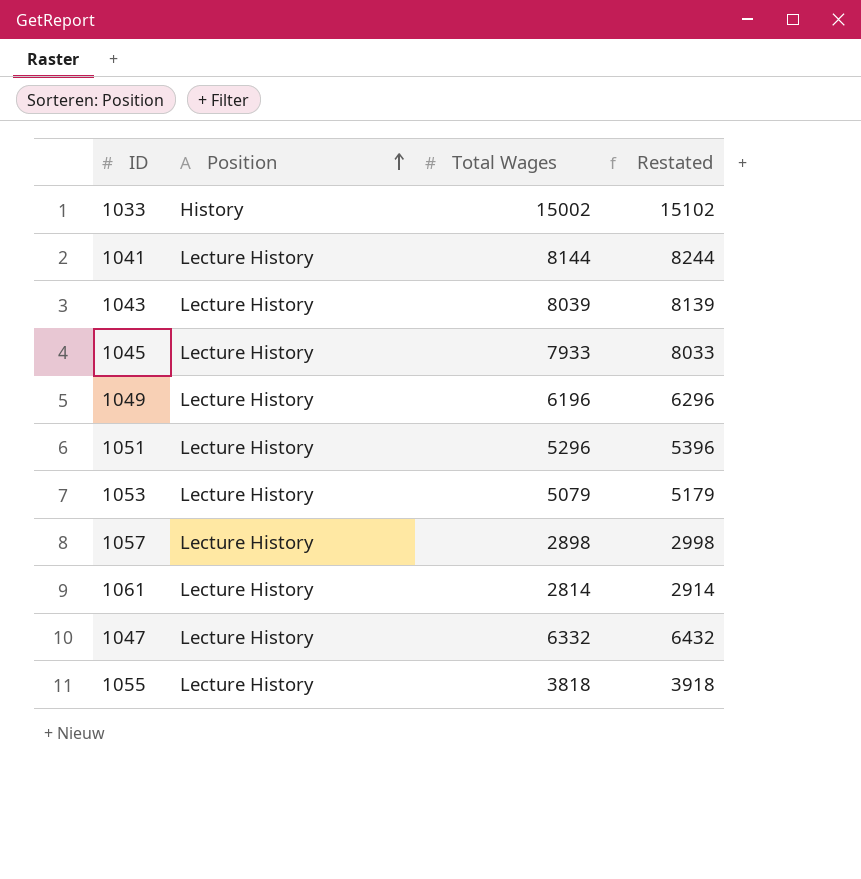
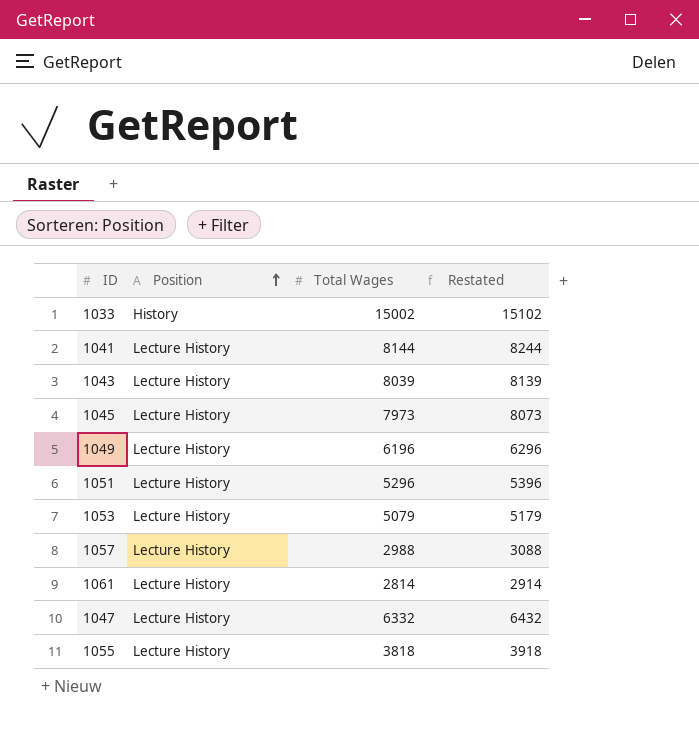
1045 | Total Wages: 7933 -> 7973
1045 | Restated: 8033 -> 8073
1057 | Total Wages: 2898 -> 2988
1057 | Restated: 2998 -> 3088

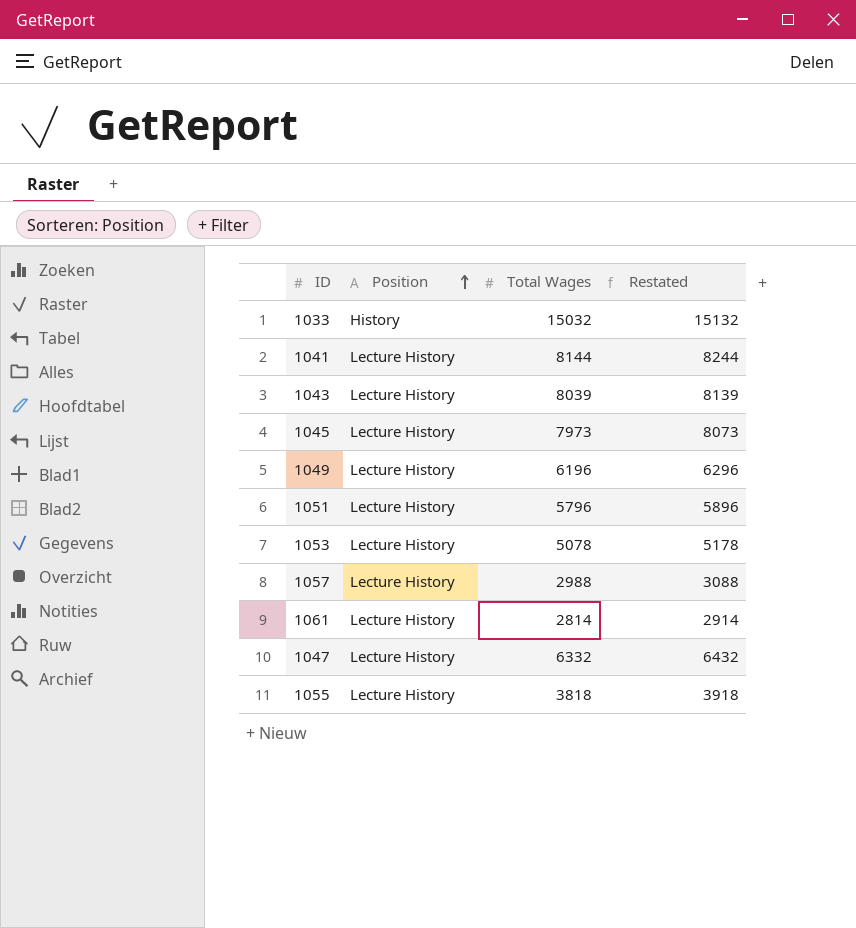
1033 | Total Wages: 15002 -> 15032
1033 | Restated: 15102 -> 15132
1051 | Total Wages: 5296 -> 5796
1051 | Restated: 5396 -> 5896
1053 | Total Wages: 5079 -> 5078
1053 | Restated: 5179 -> 5178

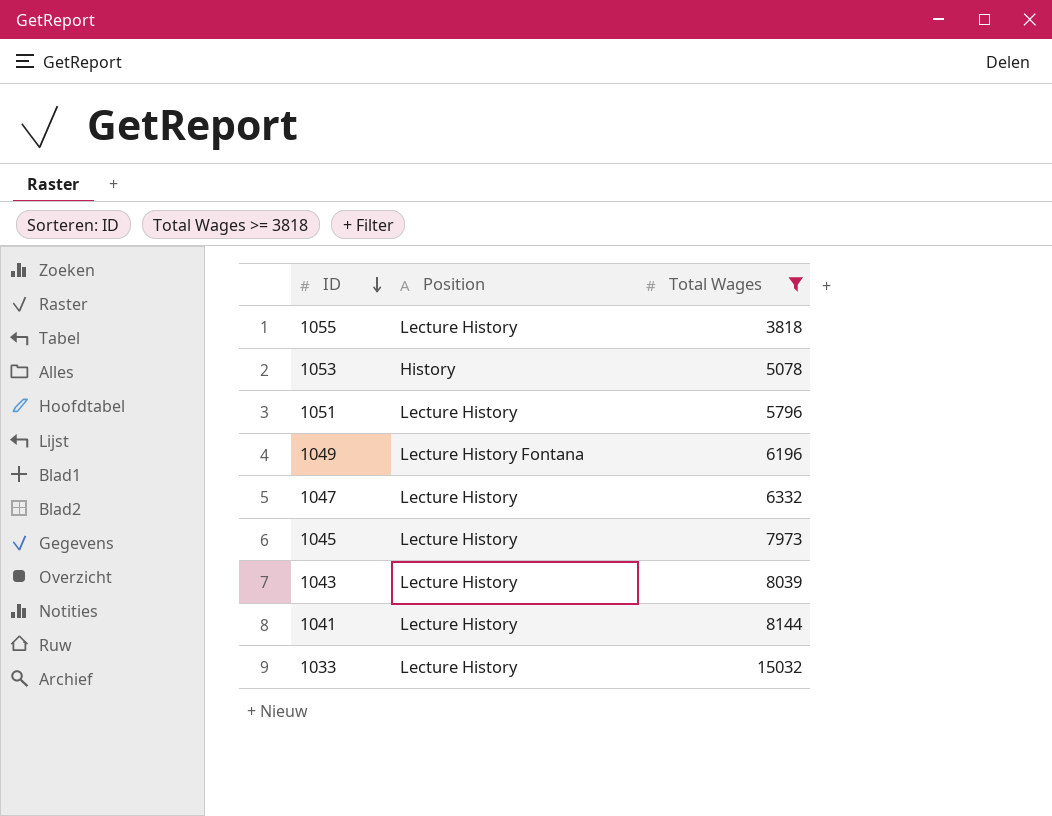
filter: none -> Total Wages >= 3818
row order: Position ascending -> ID descending
column Restated | formula: [Total Wages] + 100 -> none
1053 | Position: Lecture History -> History
1049 | Position: Lecture History -> Lecture History Fontana
1033 | Position: History -> Lecture History

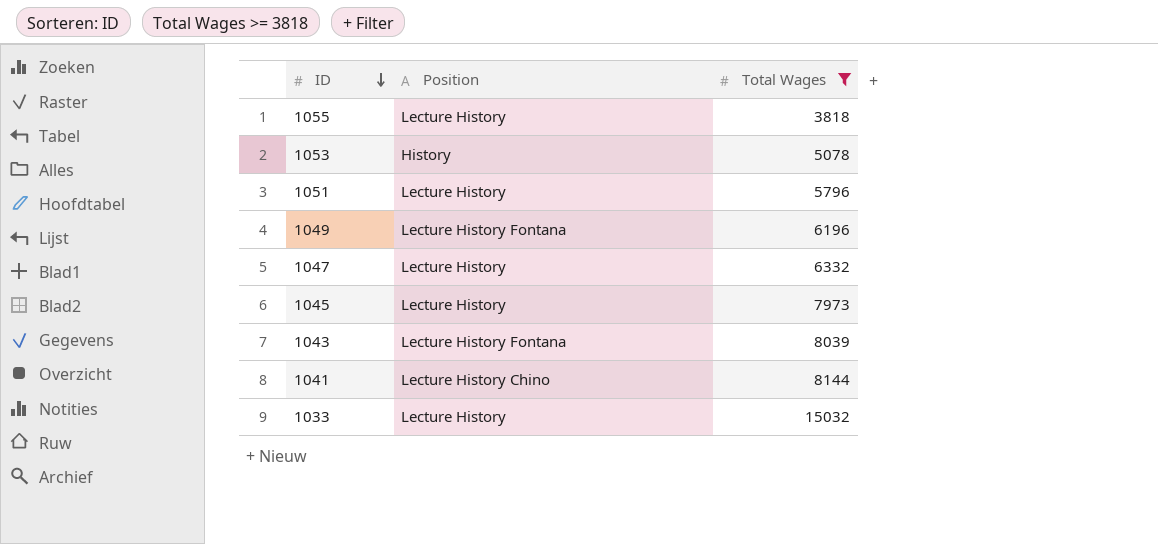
1043 | Position: Lecture History -> Lecture History Fontana
1041 | Position: Lecture History -> Lecture History Chino

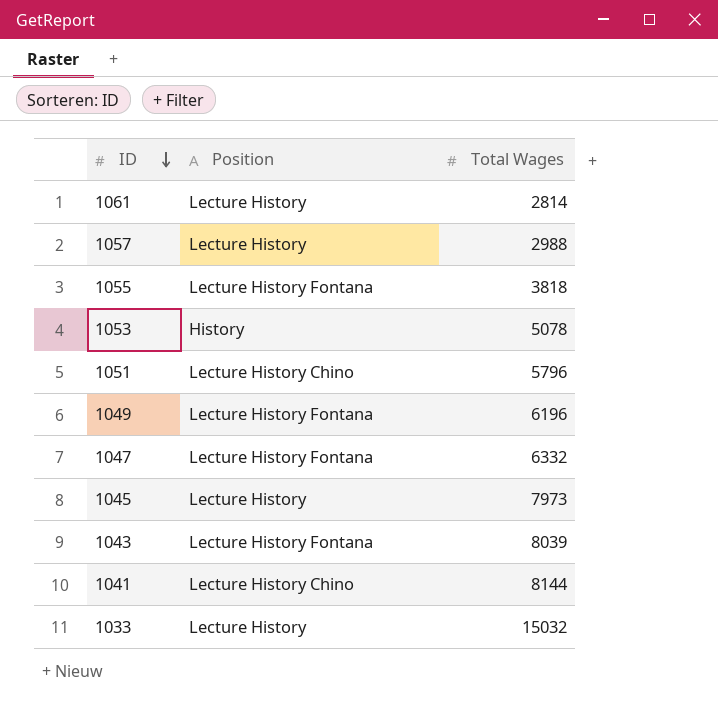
filter: Total Wages >= 3818 -> none
1055 | Position: Lecture History -> Lecture History Fontana
1051 | Position: Lecture History -> Lecture History Chino
1047 | Position: Lecture History -> Lecture History Fontana

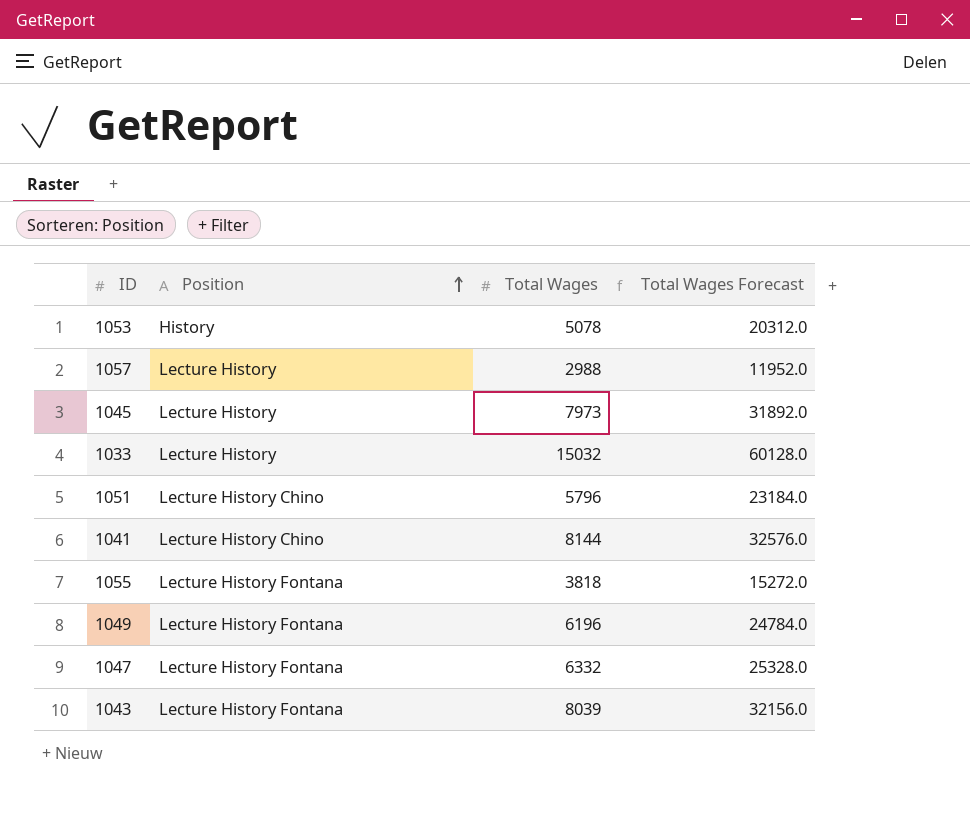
row order: ID descending -> Position ascending
column Total Wages Forecast | formula: none -> [Total Wages] * 4
row 1061: Lecture History | 2814 -> none

